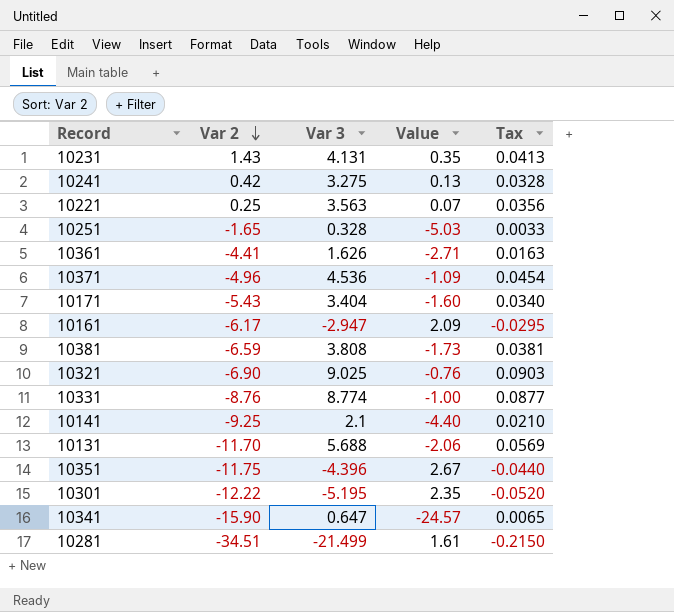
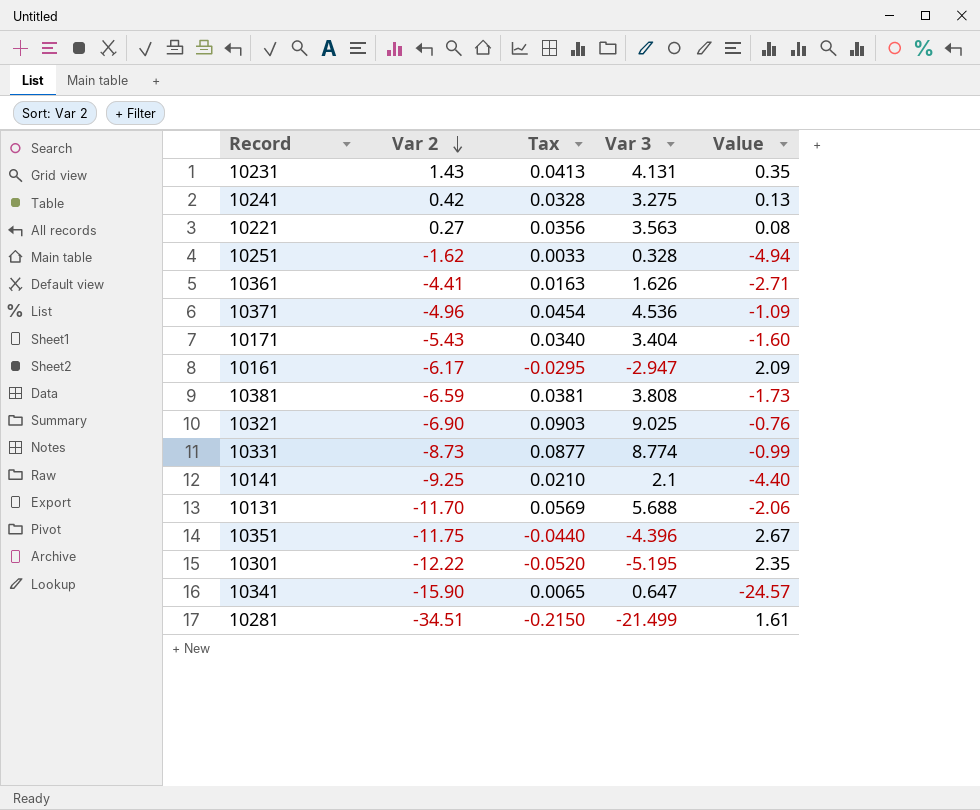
column Tax | position: 5 -> 3
10221 | Var 2: 0.25 -> 0.27
10221 | Value: 0.07 -> 0.08
10251 | Var 2: -1.65 -> -1.62
10251 | Value: -5.03 -> -4.94
10331 | Var 2: -8.76 -> -8.73
10331 | Value: -1.00 -> -0.99

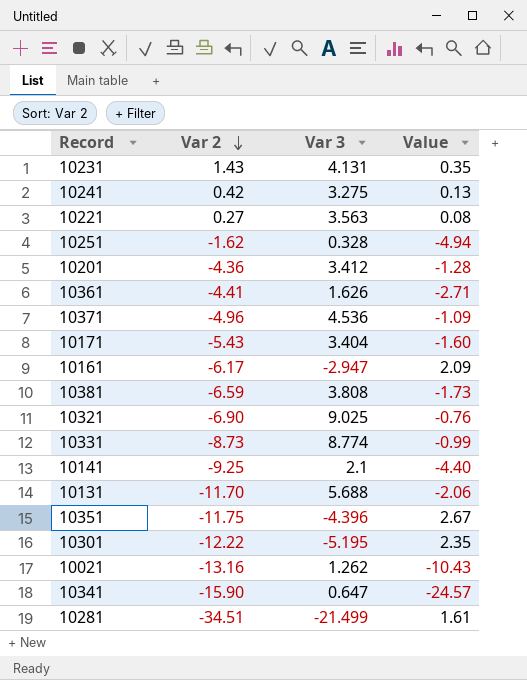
column Tax | formula: [Var 3] * 0.01 -> none
row 10201: none -> -4.36 | 3.412 | -1.28
row 10021: none -> -13.16 | 1.262 | -10.43

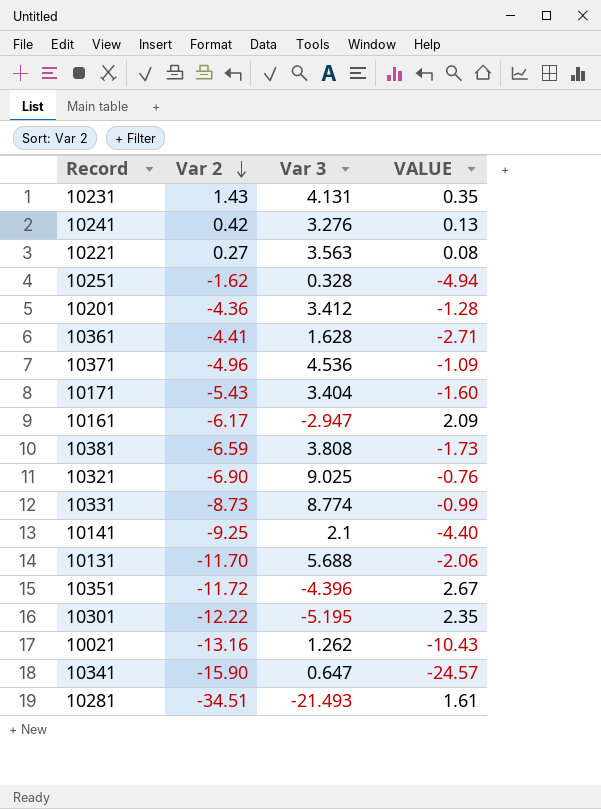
column name: Value -> VALUE
10241 | Var 3: 3.275 -> 3.276
10361 | Var 3: 1.626 -> 1.628
10351 | Var 2: -11.75 -> -11.72
10281 | Var 3: -21.499 -> -21.493

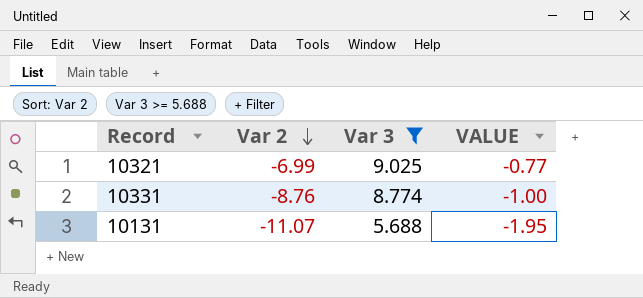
filter: none -> Var 3 >= 5.688
10321 | Var 2: -6.90 -> -6.99
10321 | VALUE: -0.76 -> -0.77
10331 | Var 2: -8.73 -> -8.76
10331 | VALUE: -0.99 -> -1.00
10131 | Var 2: -11.70 -> -11.07
10131 | VALUE: -2.06 -> -1.95

